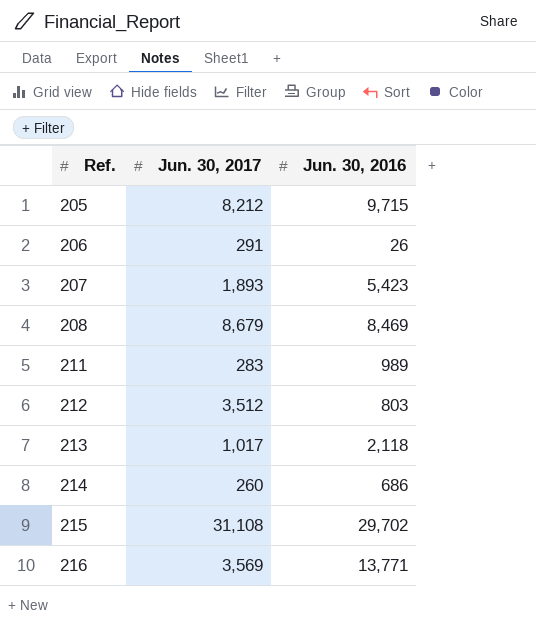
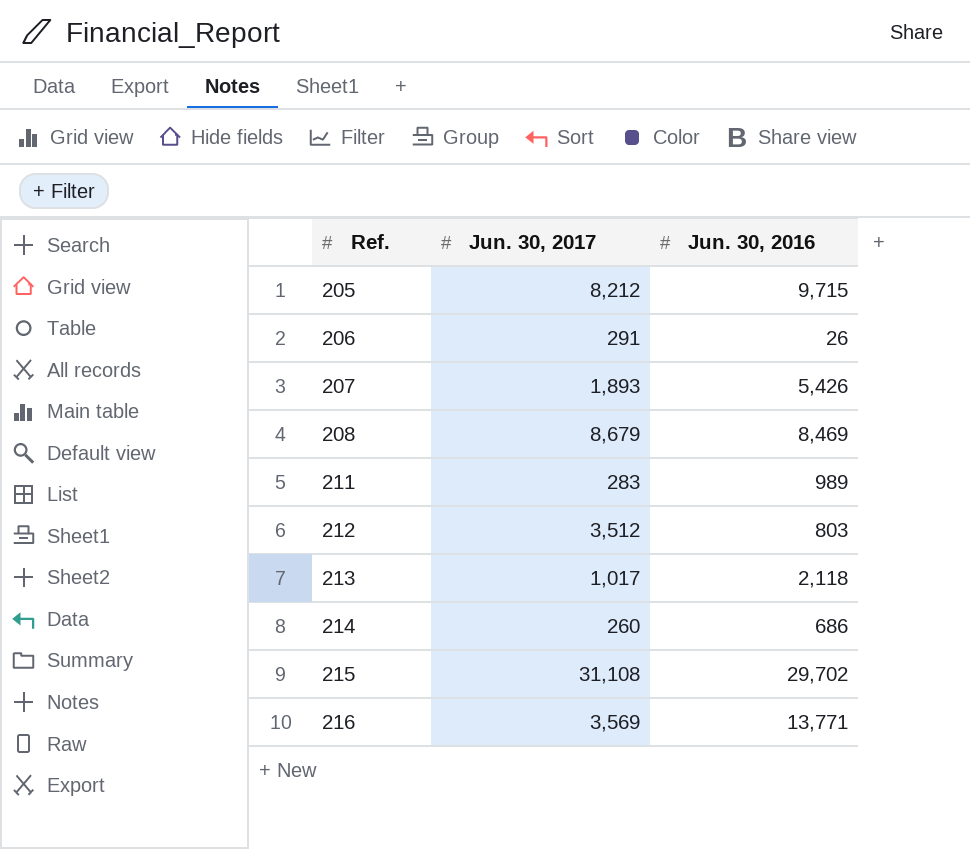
207 | Jun. 30, 2016: 5,423 -> 5,426

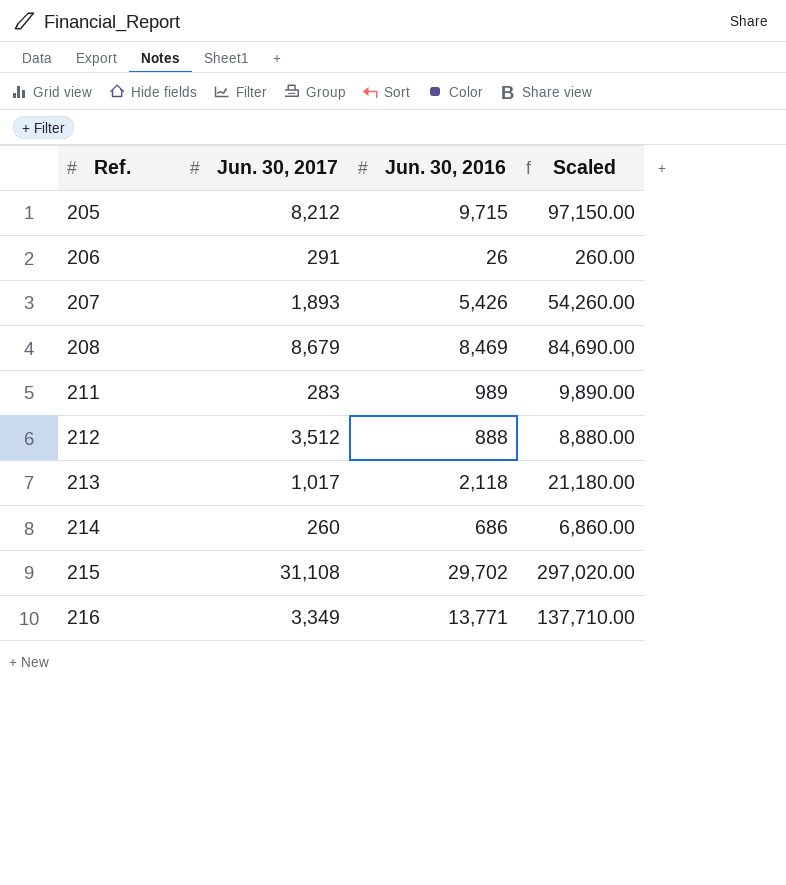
column Scaled | formula: none -> [Jun. 30, 2016] * 10
212 | Jun. 30, 2016: 803 -> 888
216 | Jun. 30, 2017: 3,569 -> 3,349

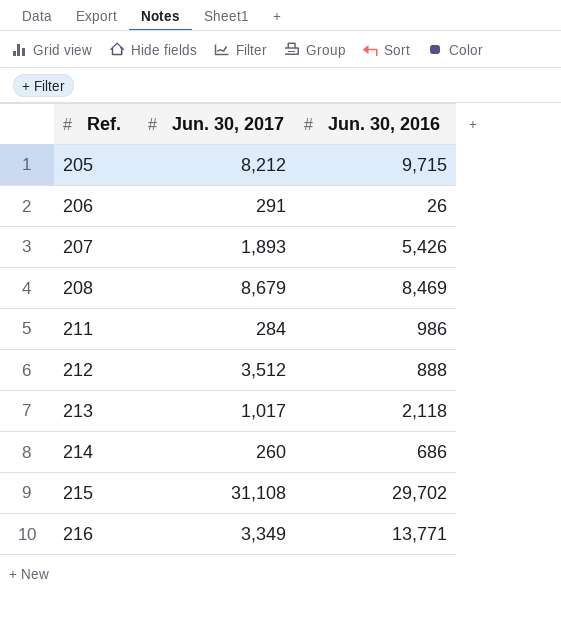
column Scaled | formula: [Jun. 30, 2016] * 10 -> none
211 | Jun. 30, 2017: 283 -> 284
211 | Jun. 30, 2016: 989 -> 986

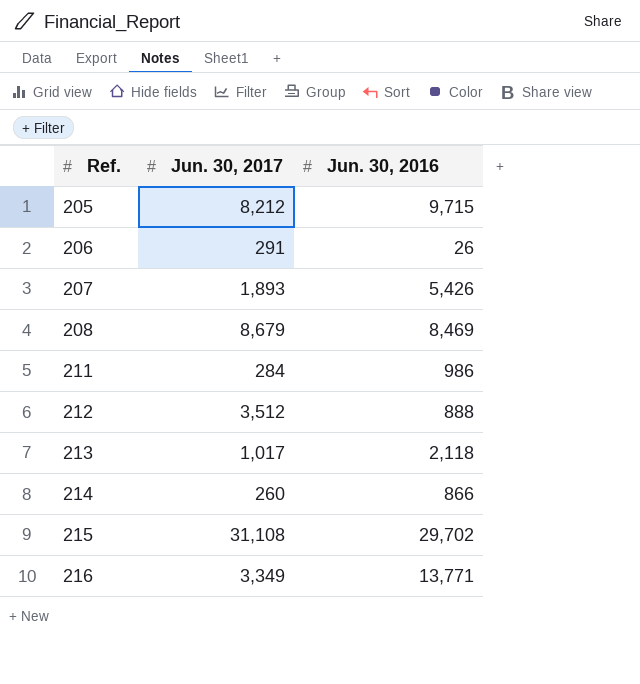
214 | Jun. 30, 2016: 686 -> 866

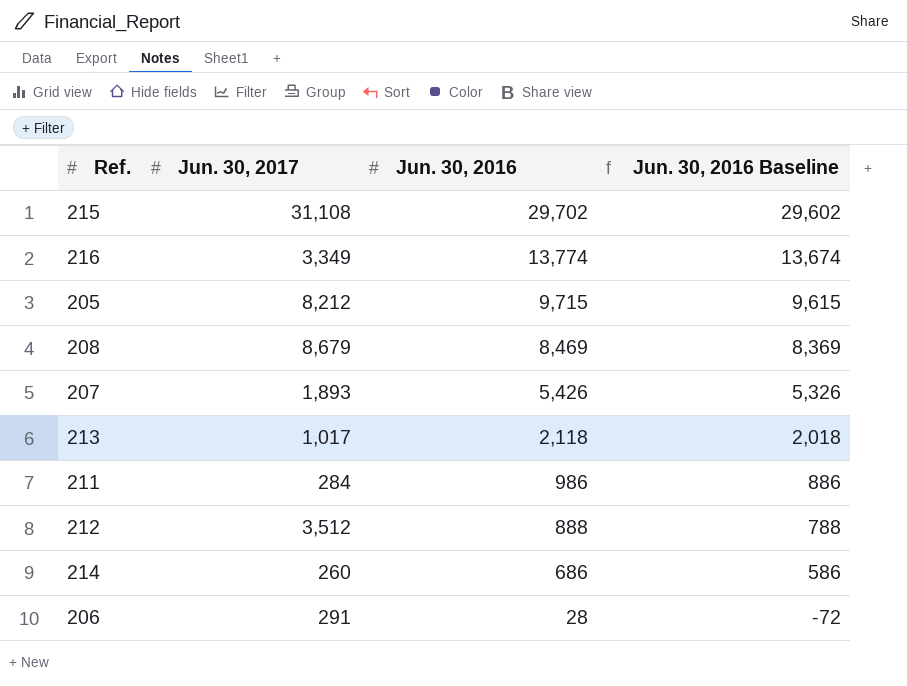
row order: Ref. ascending -> Jun. 30, 2016 descending
column Jun. 30, 2016 Baseline | formula: none -> [Jun. 30, 2016] - 100
216 | Jun. 30, 2016: 13,771 -> 13,774
214 | Jun. 30, 2016: 866 -> 686
206 | Jun. 30, 2016: 26 -> 28

